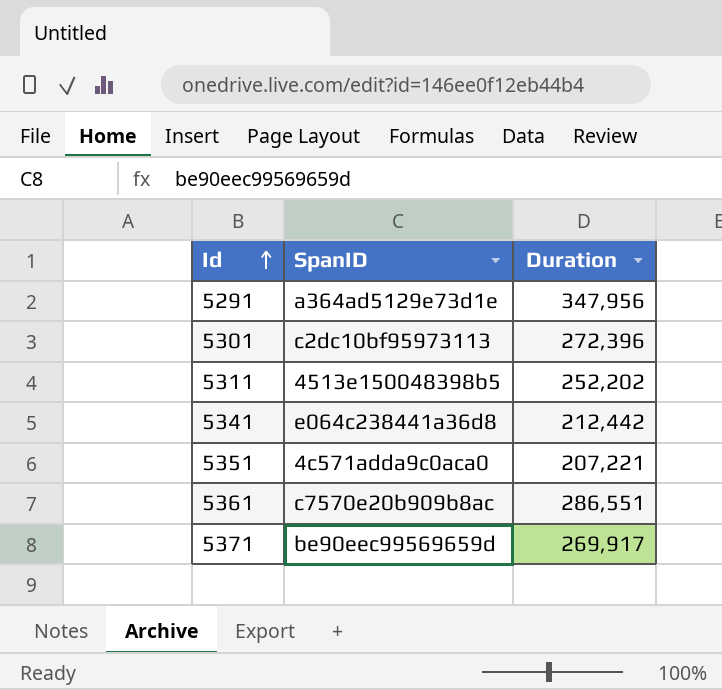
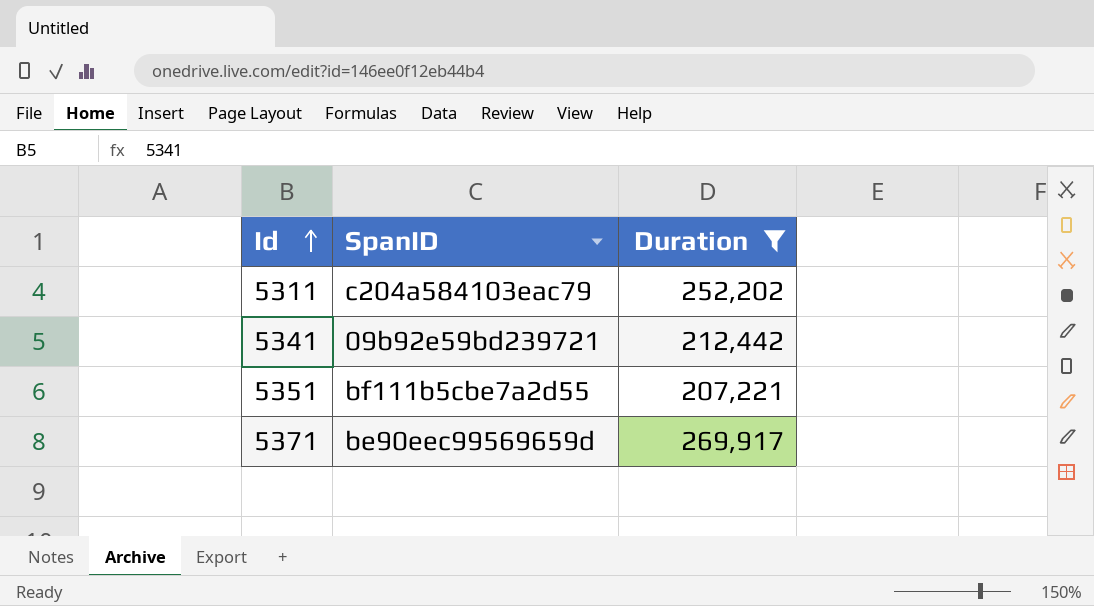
filter: none -> Duration <= 269,917
5311 | SpanID: 4513e150048398b5 -> c204a584103eac79
5341 | SpanID: e064c238441a36d8 -> 09b92e59bd239721
5351 | SpanID: 4c571adda9c0aca0 -> bf111b5cbe7a2d55

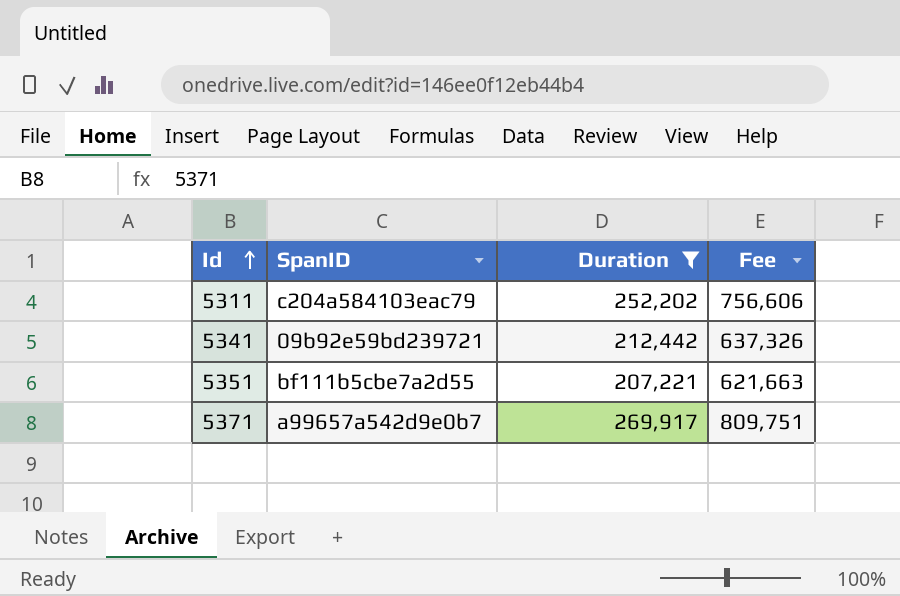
column Fee | formula: none -> [Duration] * 3
5371 | SpanID: be90eec99569659d -> a99657a542d9e0b7

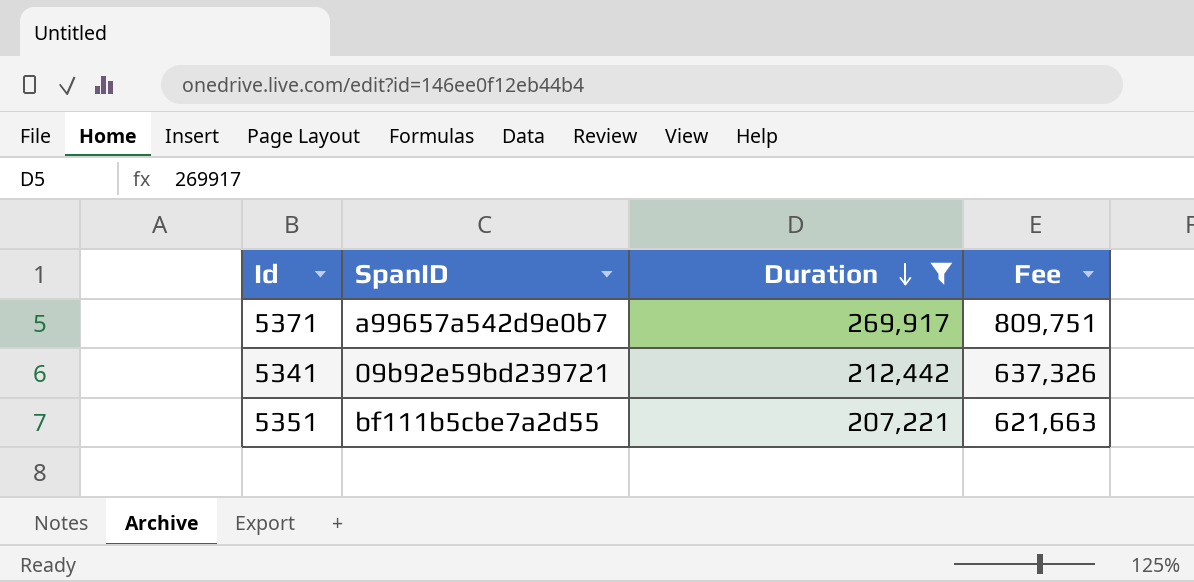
row order: Id ascending -> Duration descending
row 5311: c204a584103eac79 | 252,202 | 756,606 -> none

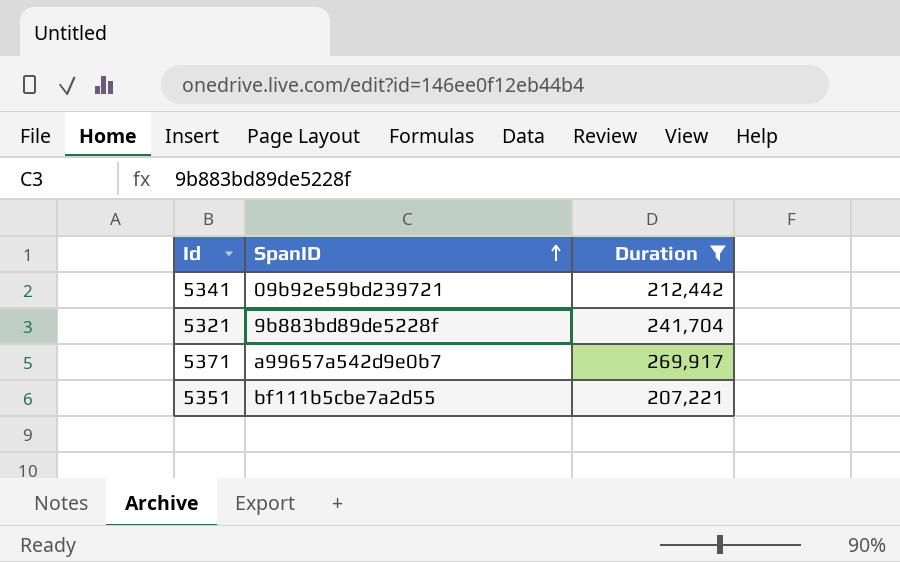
row order: Duration descending -> SpanID ascending
column Fee | formula: [Duration] * 3 -> none
row 5321: none -> 9b883bd89de5228f | 241,704

